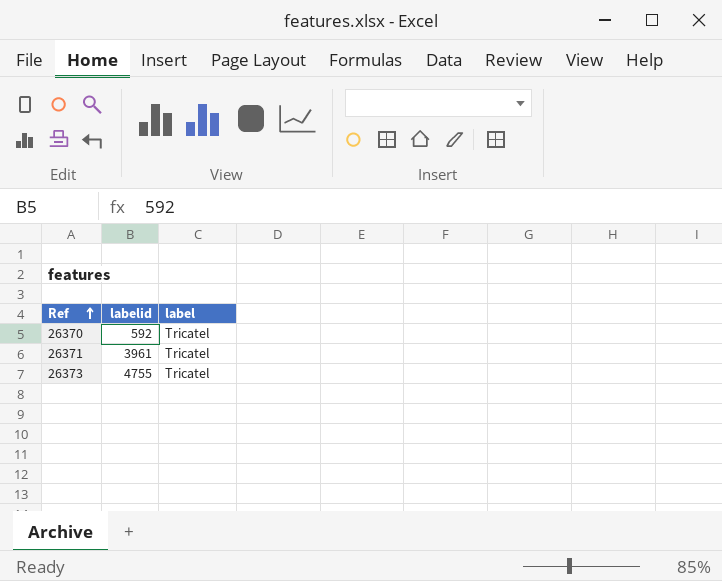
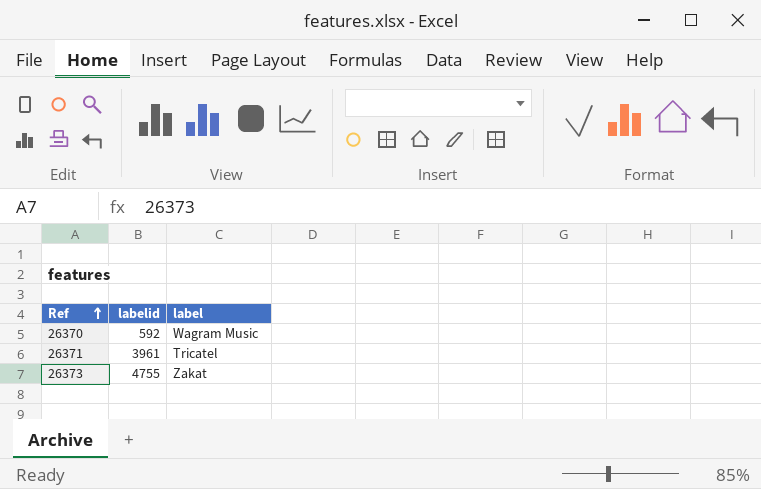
26370 | label: Tricatel -> Wagram Music
26373 | label: Tricatel -> Zakat

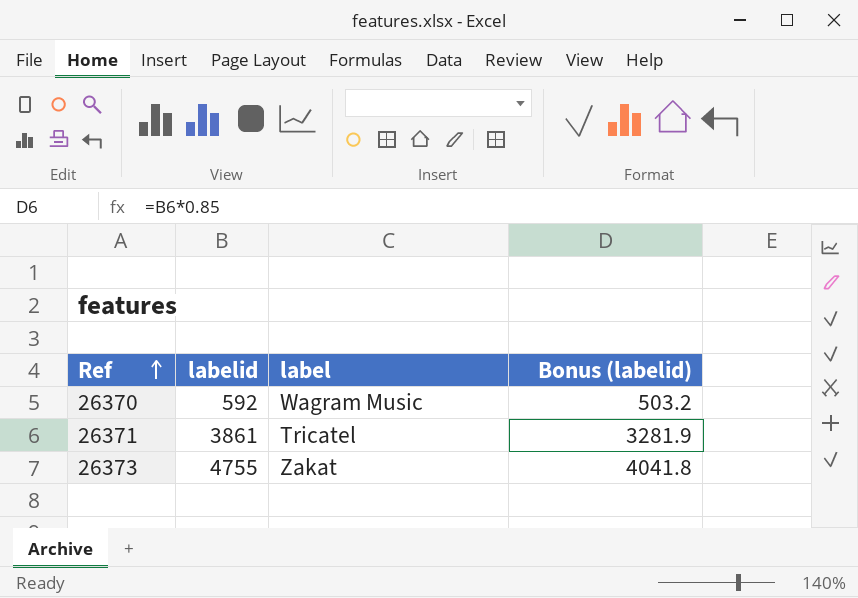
column Bonus (labelid) | formula: none -> [labelid] * 0.85
26371 | labelid: 3961 -> 3861

